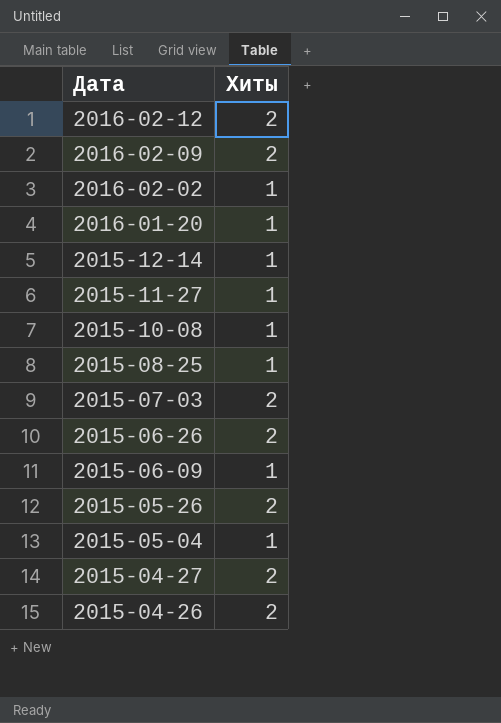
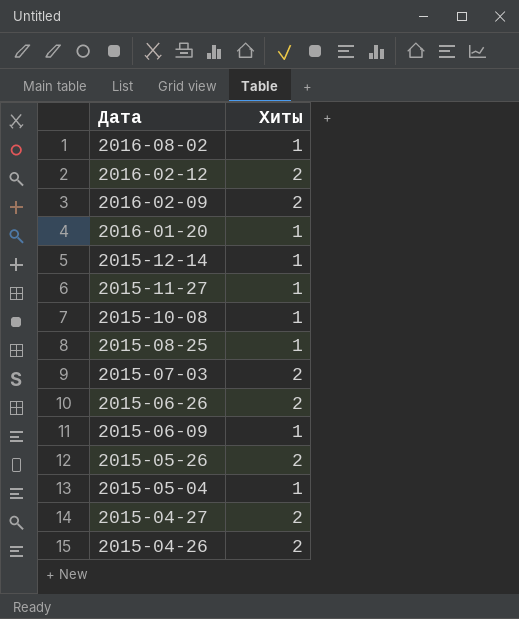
row 2016-02-02: 1 -> none
row 2016-08-02: none -> 1

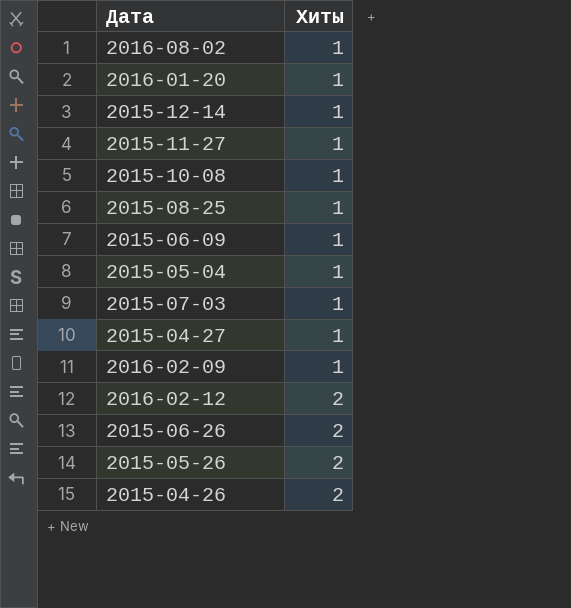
row order: Дата descending -> Хиты ascending
2015-07-03 | Хиты: 2 -> 1
2015-04-27 | Хиты: 2 -> 1
2016-02-09 | Хиты: 2 -> 1

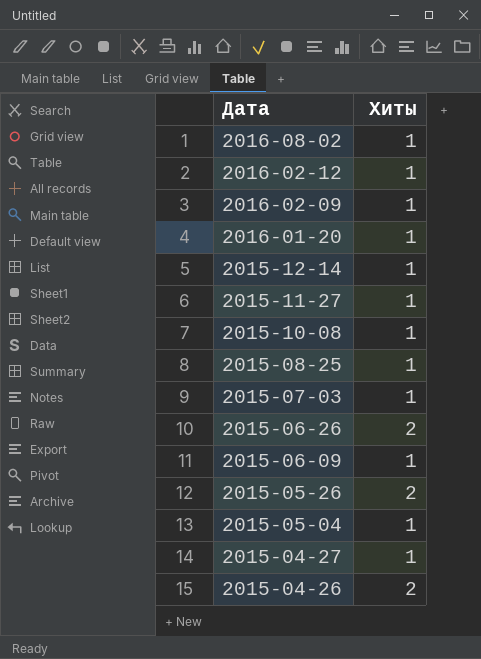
row order: Хиты ascending -> Дата descending
2016-02-12 | Хиты: 2 -> 1

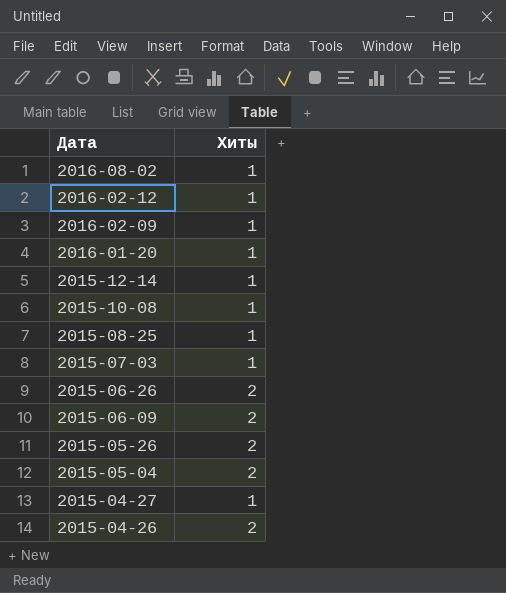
row 2015-11-27: 1 -> none
2015-06-09 | Хиты: 1 -> 2
2015-05-04 | Хиты: 1 -> 2

